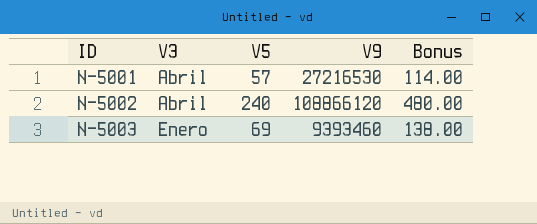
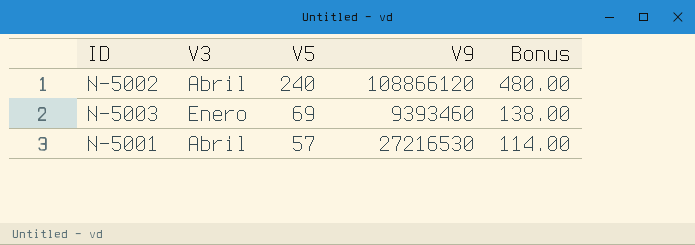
row order: ID ascending -> V5 descending

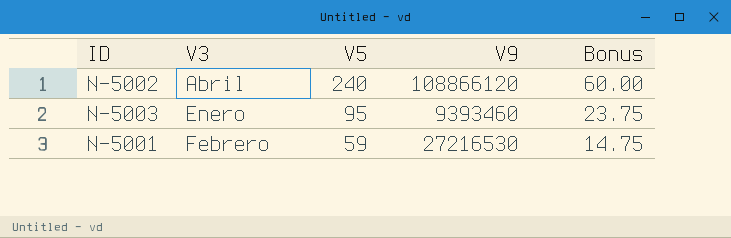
column Bonus | formula: [V5] * 2 -> [V5] * 0.25
N-5003 | V5: 69 -> 95
N-5001 | V3: Abril -> Febrero
N-5001 | V5: 57 -> 59

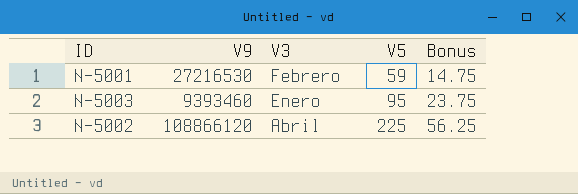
row order: V5 descending -> V5 ascending
column V9 | position: 4 -> 2
N-5002 | V5: 240 -> 225
N-5002 | Bonus: 60.00 -> 56.25

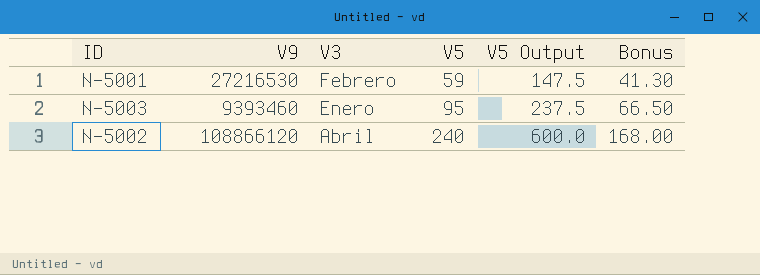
column V5 Output | formula: none -> [V5] * 2.5
column Bonus | formula: [V5] * 0.25 -> [V5] * 0.7
N-5002 | V5: 225 -> 240

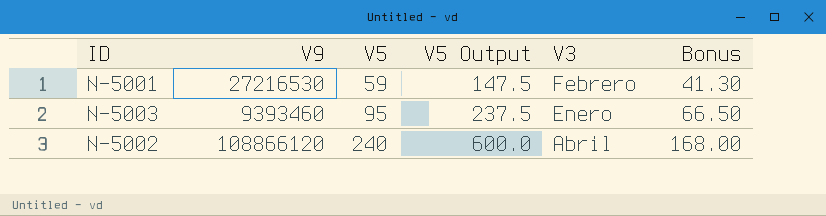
column V3 | position: 3 -> 5

